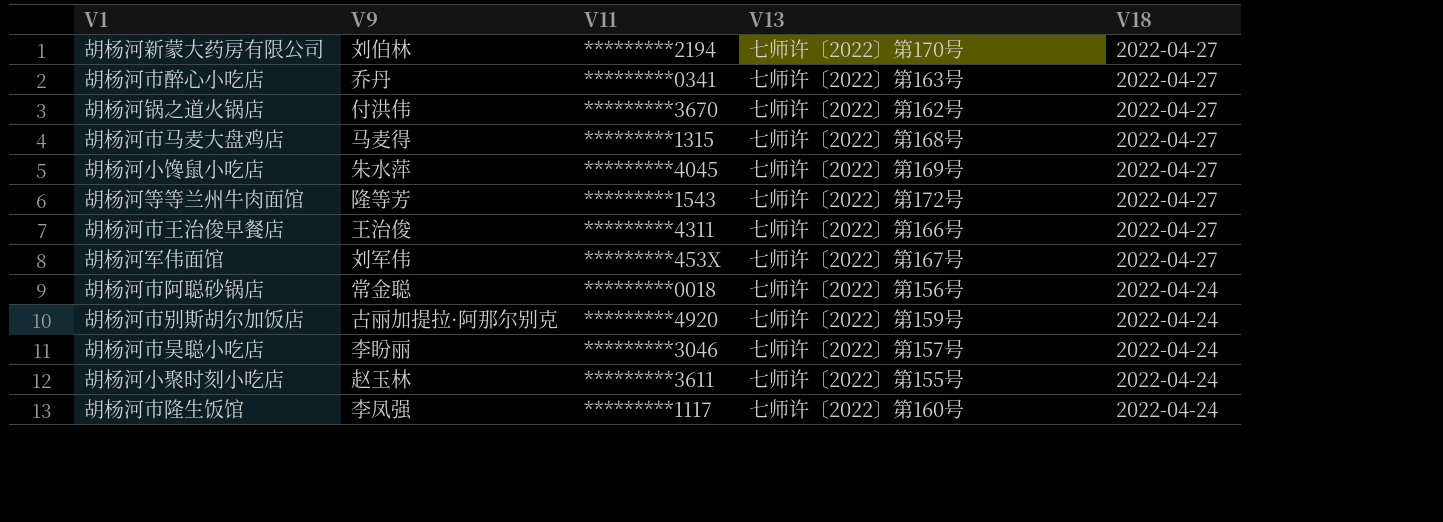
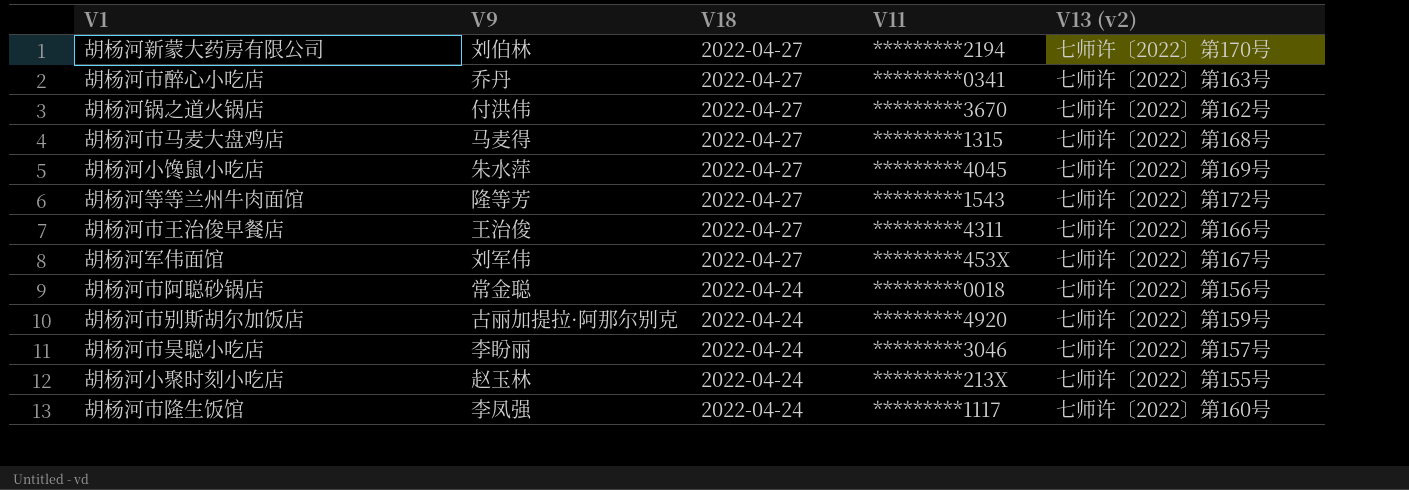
column V18 | position: 5 -> 3
column name: V13 -> V13 (v2)
胡杨河小聚时刻小吃店 | V11: *********3611 -> *********213X

